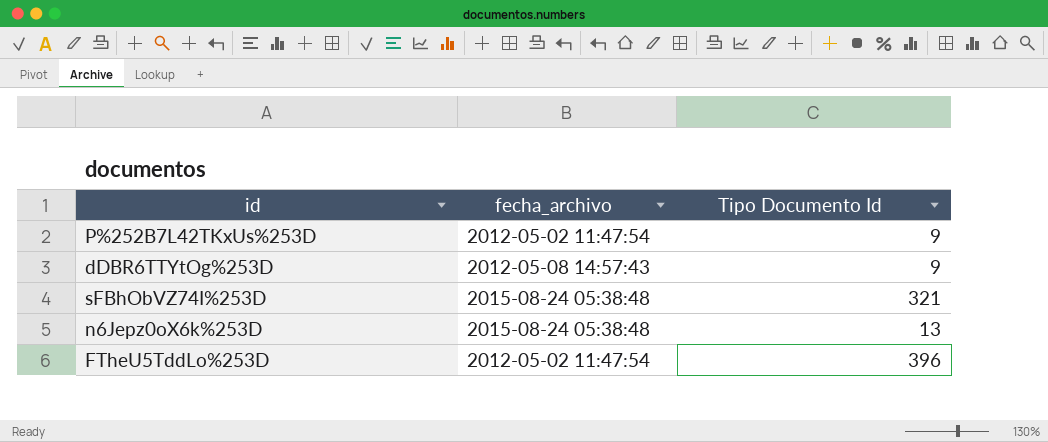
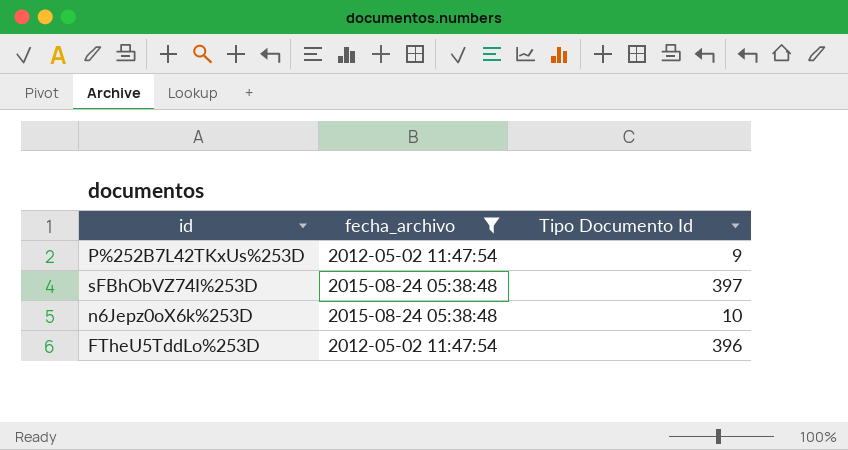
filter: none -> fecha_archivo != 2012-05-08 14:57:43
sFBhObVZ74I%253D | Tipo Documento Id: 321 -> 397
n6Jepz0oX6k%253D | Tipo Documento Id: 13 -> 10

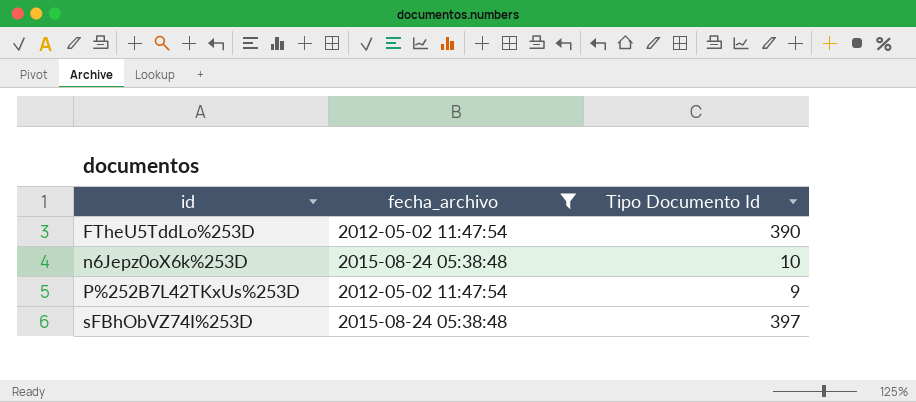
row order: none -> id ascending
FTheU5TddLo%253D | Tipo Documento Id: 396 -> 390

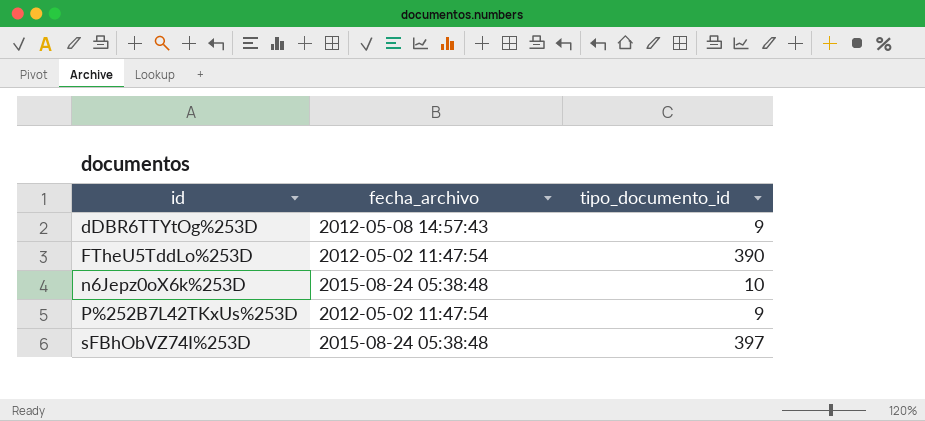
filter: fecha_archivo != 2012-05-08 14:57:43 -> none
column name: Tipo Documento Id -> tipo_documento_id

